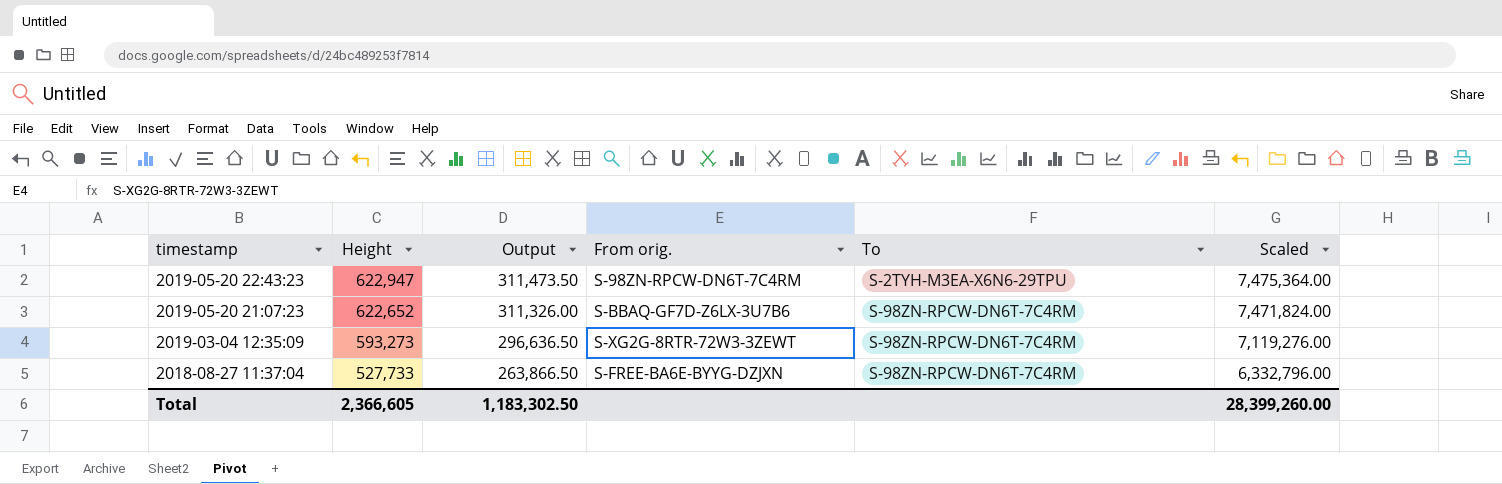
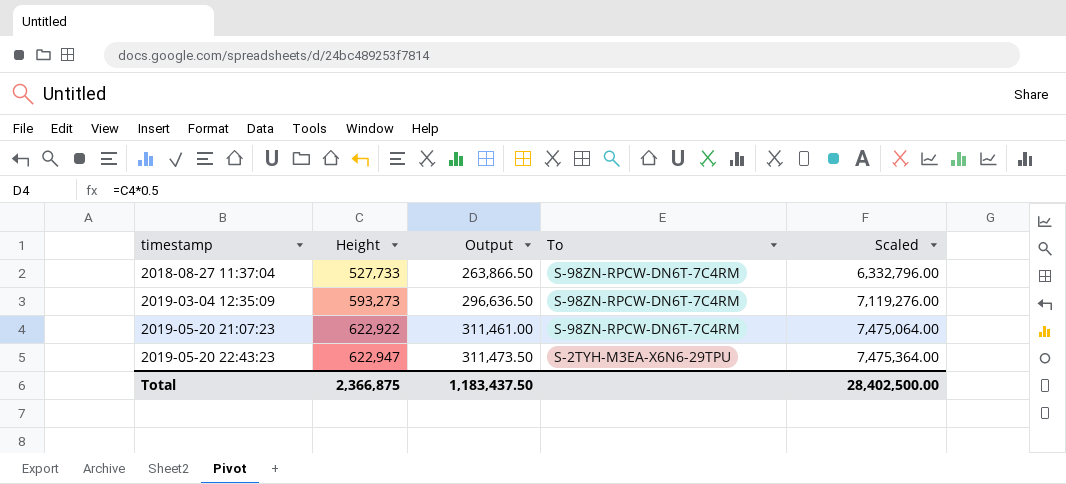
row order: timestamp descending -> timestamp ascending
column From orig. | position: 4 -> none
2019-05-20 21:07:23 | Height: 622,652 -> 622,922
2019-05-20 21:07:23 | Output: 311,326.00 -> 311,461.00
2019-05-20 21:07:23 | Scaled: 7,471,824.00 -> 7,475,064.00
Total | Height: 2,366,605 -> 2,366,875
Total | Output: 1,183,302.50 -> 1,183,437.50
Total | Scaled: 28,399,260.00 -> 28,402,500.00

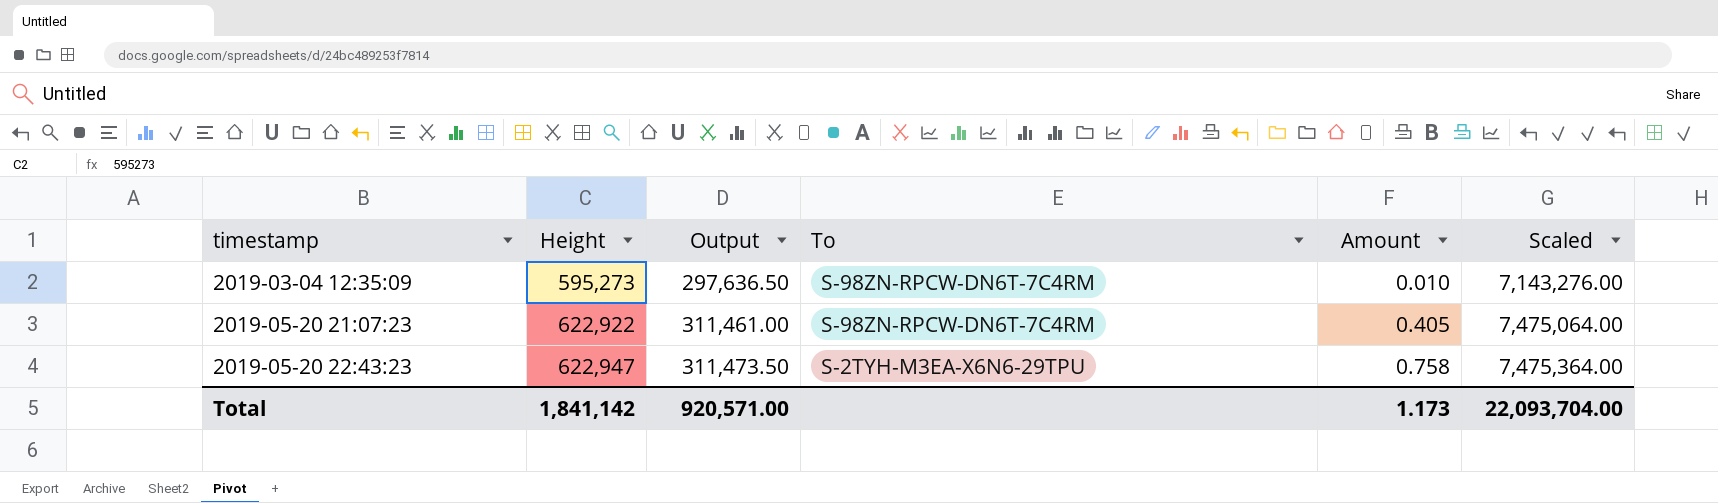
column Amount | position: none -> 5
row 2018-08-27 11:37:04: 527,733 | 263,866.50 | S-98ZN-RPCW-DN6T-7C4RM | 6,332,796.00 -> none
2019-03-04 12:35:09 | Height: 593,273 -> 595,273
2019-03-04 12:35:09 | Output: 296,636.50 -> 297,636.50
2019-03-04 12:35:09 | Scaled: 7,119,276.00 -> 7,143,276.00
Total | Height: 2,366,875 -> 1,841,142
Total | Output: 1,183,437.50 -> 920,571.00
Total | Scaled: 28,402,500.00 -> 22,093,704.00

